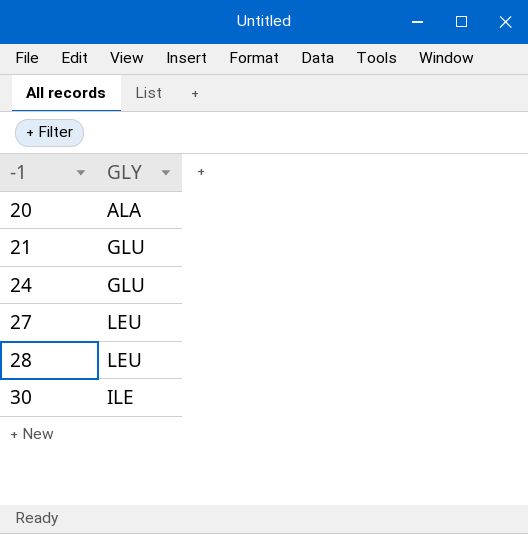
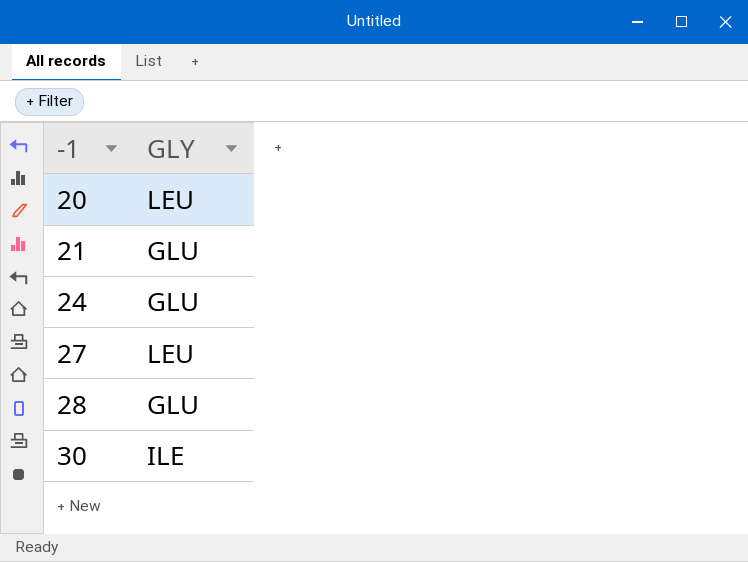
20 | GLY: ALA -> LEU
28 | GLY: LEU -> GLU

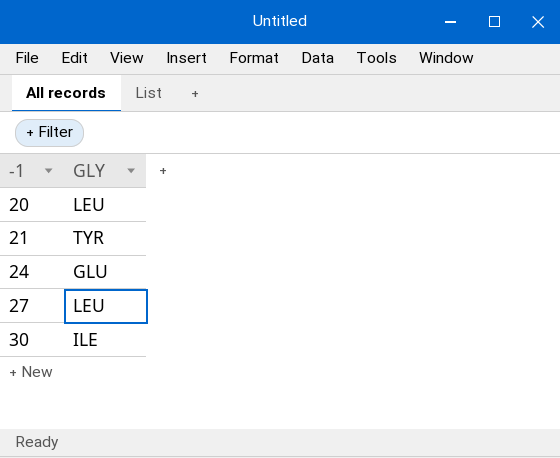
row 28: GLU -> none
21 | GLY: GLU -> TYR

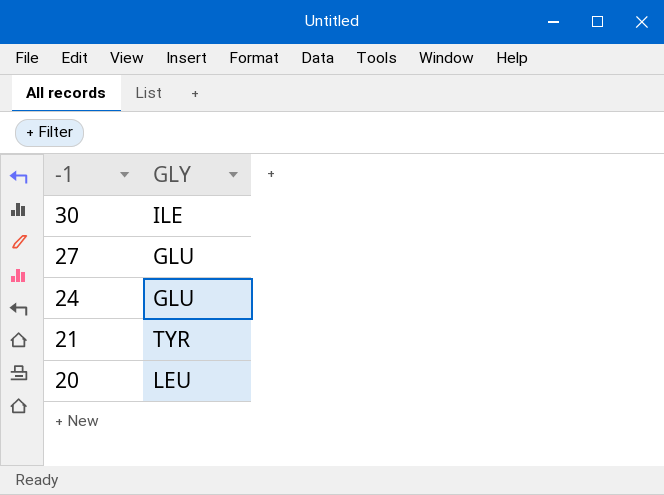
row order: -1 ascending -> -1 descending
27 | GLY: LEU -> GLU

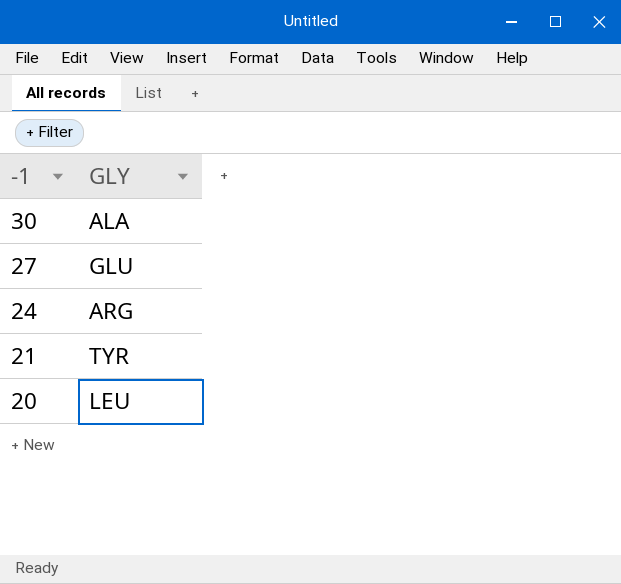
30 | GLY: ILE -> ALA
24 | GLY: GLU -> ARG

